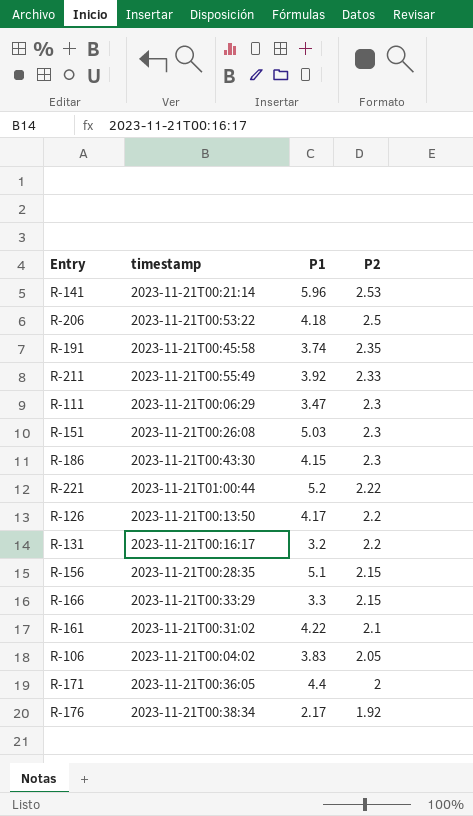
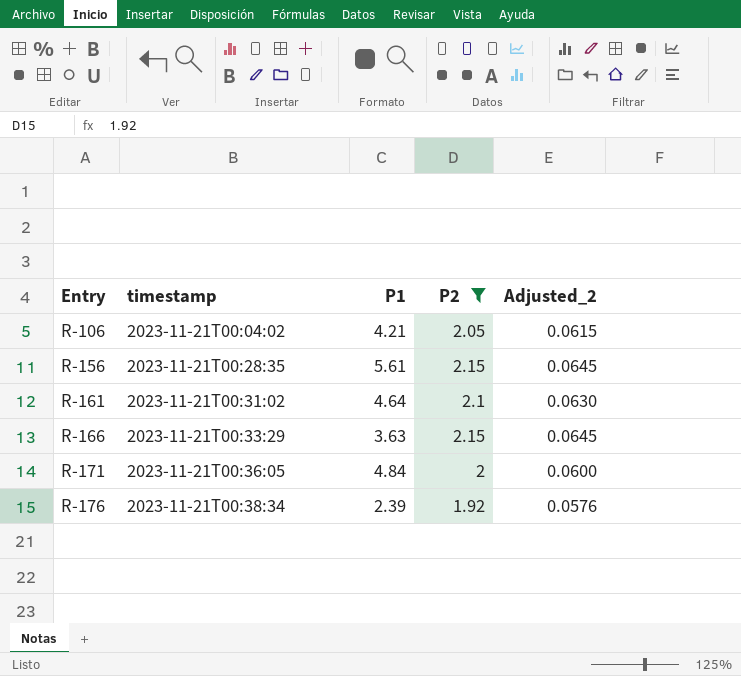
filter: none -> P2 <= 2.15
row order: P2 descending -> Entry ascending
column Adjusted_2 | formula: none -> [P2] * 0.03
R-106 | P1: 3.83 -> 4.21
R-156 | P1: 5.1 -> 5.61
R-161 | P1: 4.22 -> 4.64
R-166 | P1: 3.3 -> 3.63
R-171 | P1: 4.4 -> 4.84
R-176 | P1: 2.17 -> 2.39

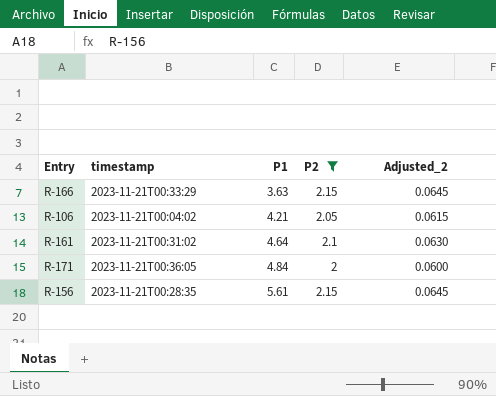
row order: Entry ascending -> P1 ascending
row R-176: 2023-11-21T00:38:34 | 2.39 | 1.92 | 0.0576 -> none

